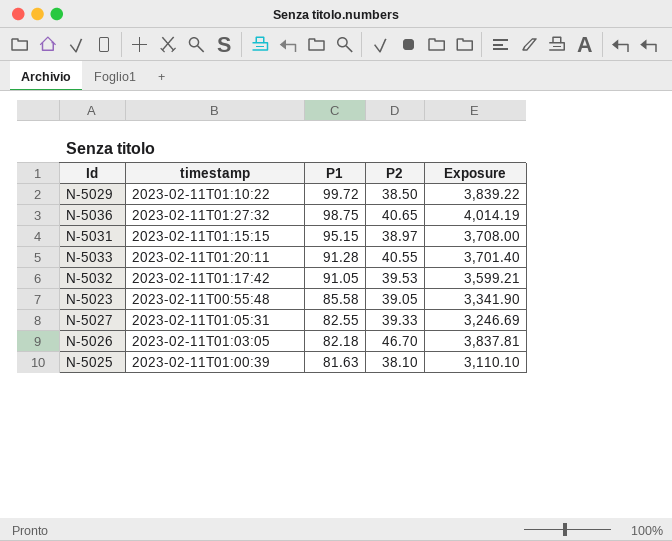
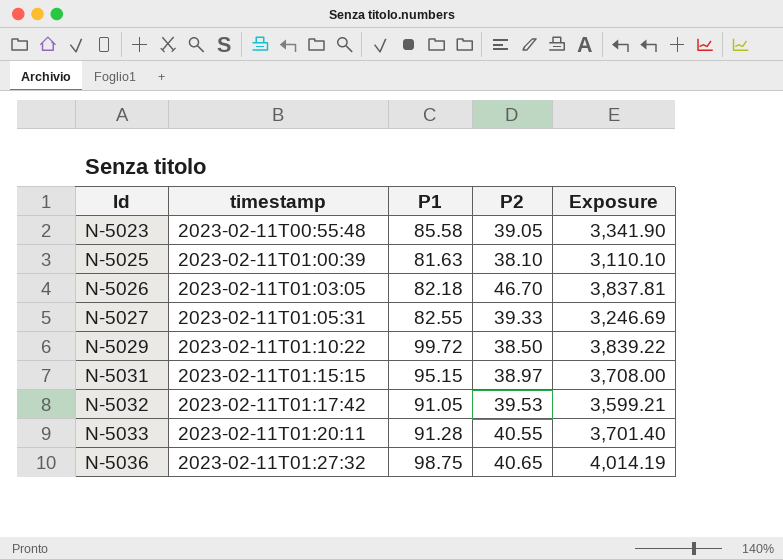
row order: P1 descending -> Id ascending

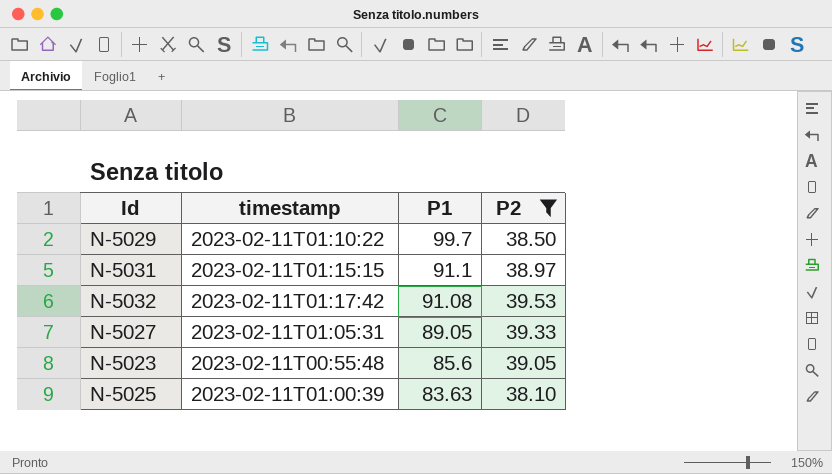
filter: none -> P2 <= 39.53
row order: Id ascending -> P1 descending
column Exposure | formula: [P1] * [P2] -> none
N-5029 | P1: 99.72 -> 99.7
N-5031 | P1: 95.15 -> 91.1
N-5032 | P1: 91.05 -> 91.08
N-5027 | P1: 82.55 -> 89.05
N-5023 | P1: 85.58 -> 85.6
N-5025 | P1: 81.63 -> 83.63

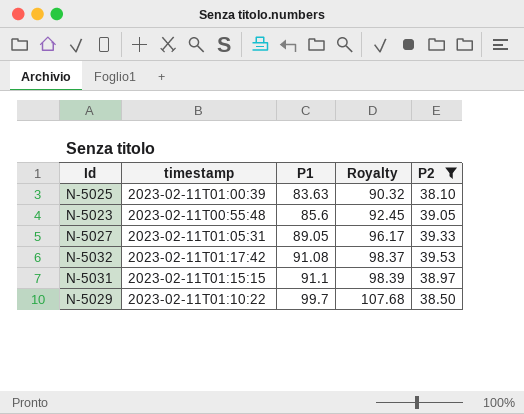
row order: P1 descending -> P1 ascending
column Royalty | formula: none -> [P1] * 1.08

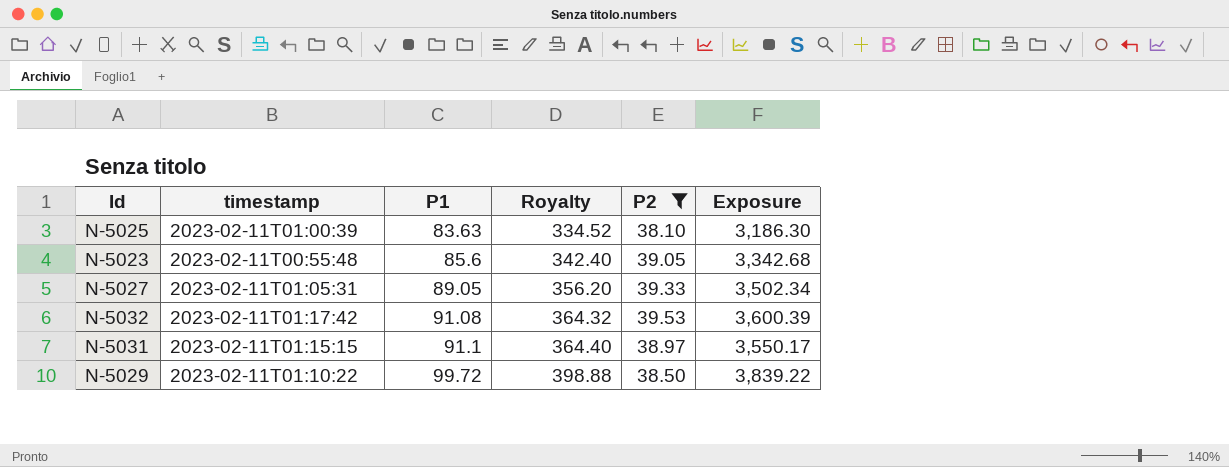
column Royalty | formula: [P1] * 1.08 -> [P1] * 4
column Exposure | formula: none -> [P1] * [P2]
N-5029 | P1: 99.7 -> 99.72

